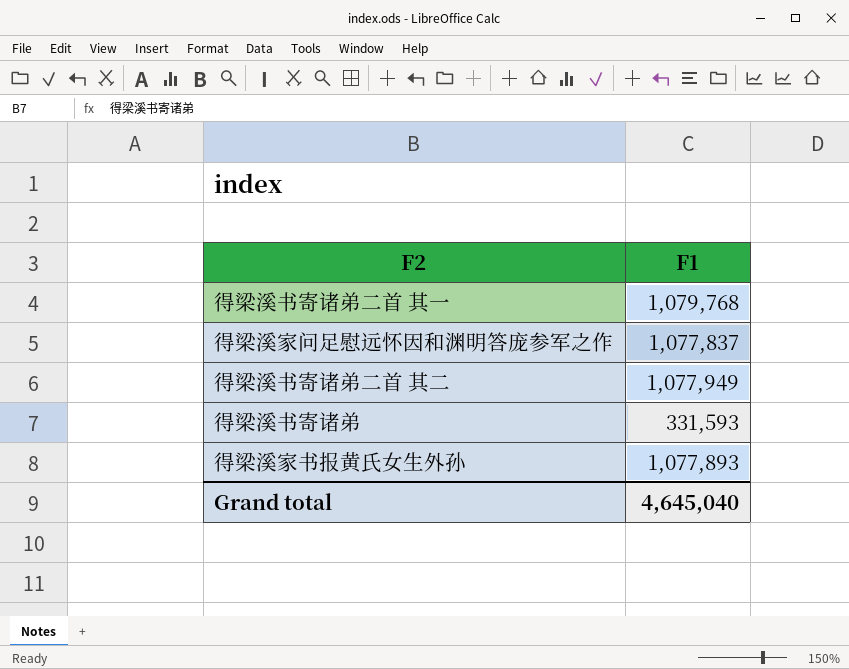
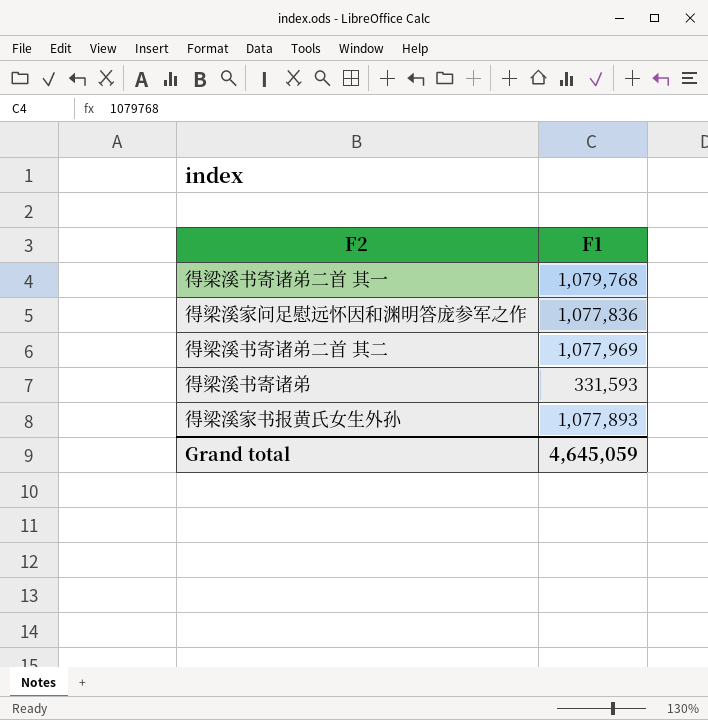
得梁溪家问足慰远怀因和渊明答庞参军之作 | F1: 1,077,837 -> 1,077,836
得梁溪书寄诸弟二首 其二 | F1: 1,077,949 -> 1,077,969
Grand total | F1: 4,645,040 -> 4,645,059

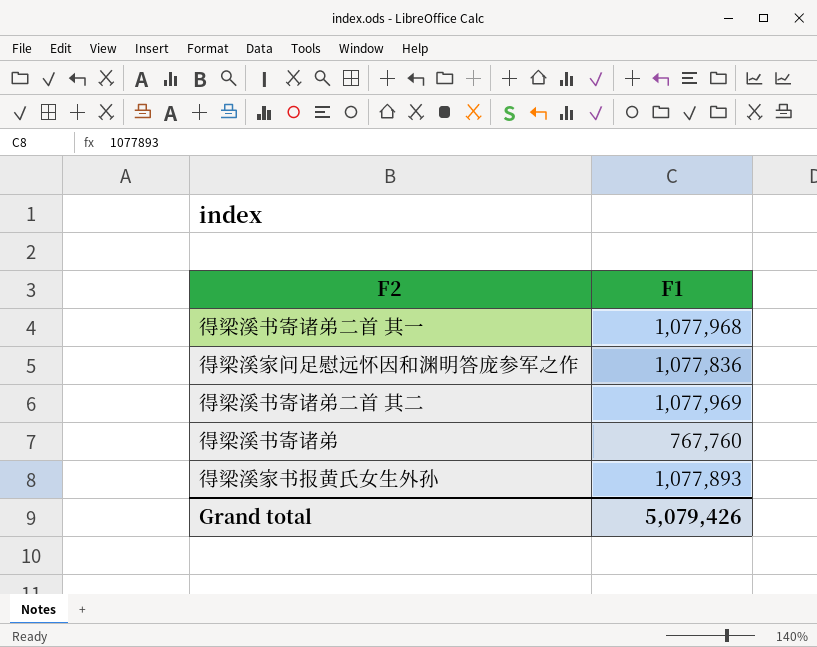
得梁溪书寄诸弟二首 其一 | F1: 1,079,768 -> 1,077,968
得梁溪书寄诸弟 | F1: 331,593 -> 767,760
Grand total | F1: 4,645,059 -> 5,079,426

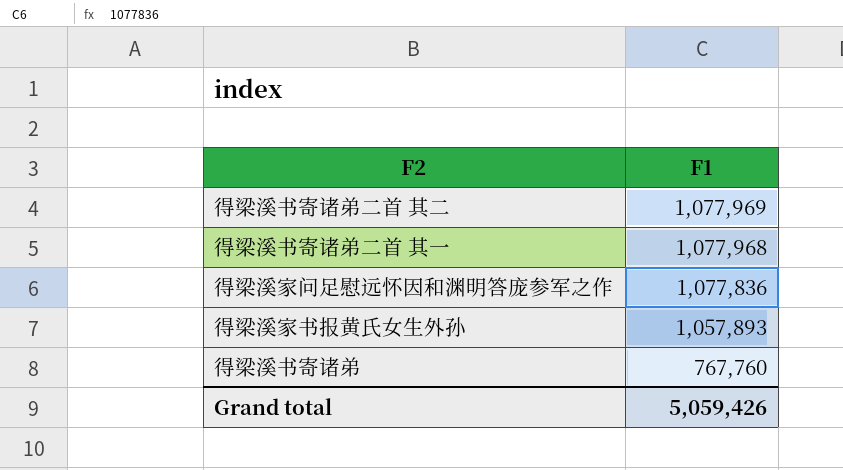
row order: none -> F1 descending
得梁溪家书报黄氏女生外孙 | F1: 1,077,893 -> 1,057,893
Grand total | F1: 5,079,426 -> 5,059,426

